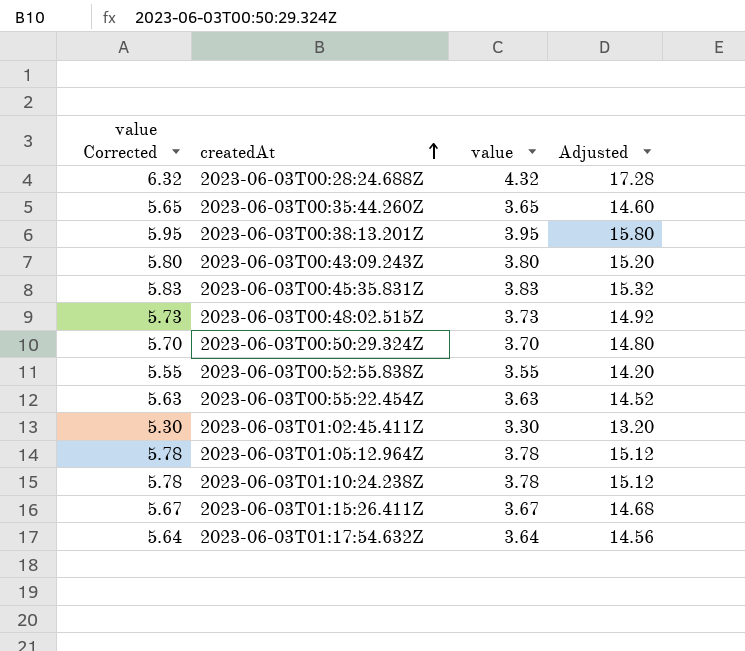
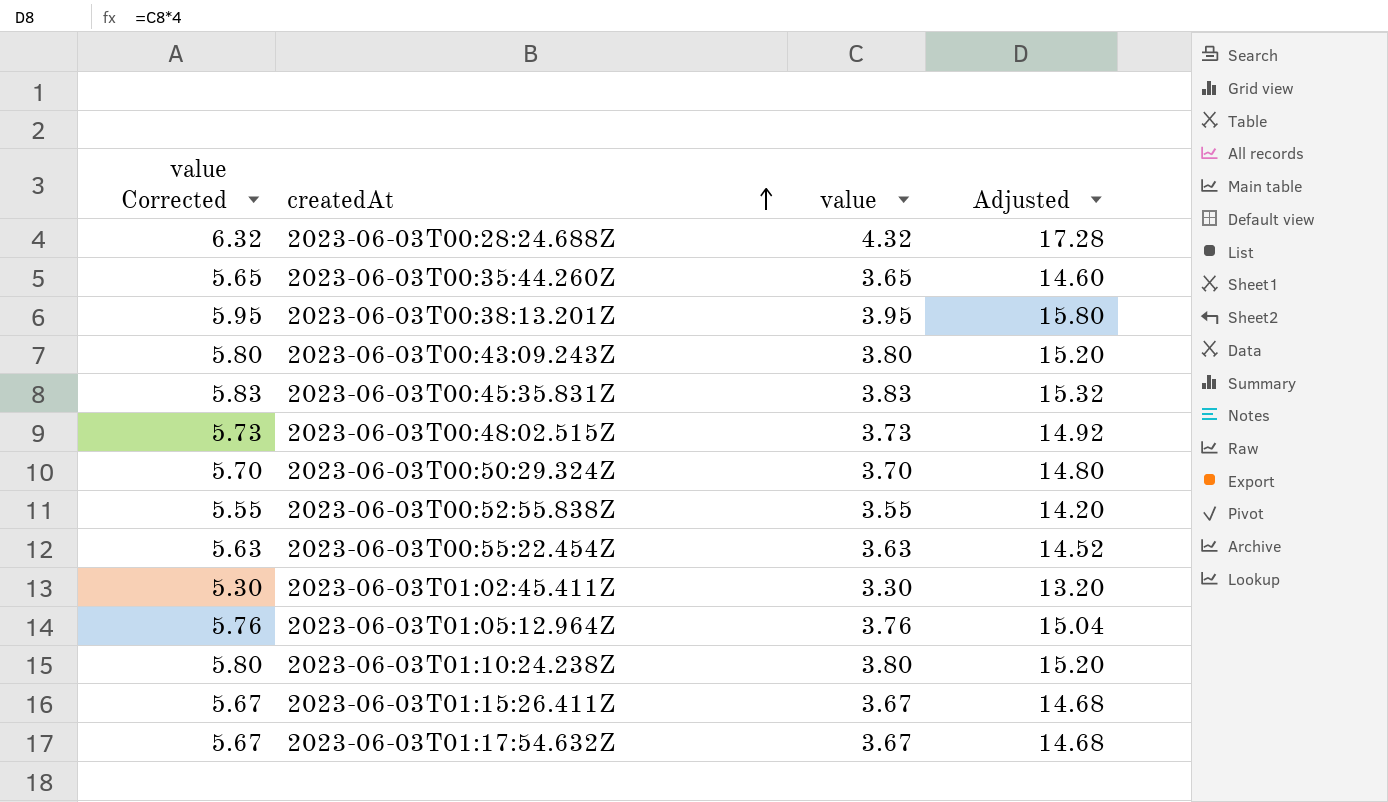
2023-06-03T01:05:12.964Z | value Corrected: 5.78 -> 5.76
2023-06-03T01:05:12.964Z | value: 3.78 -> 3.76
2023-06-03T01:05:12.964Z | Adjusted: 15.12 -> 15.04
2023-06-03T01:10:24.238Z | value Corrected: 5.78 -> 5.80
2023-06-03T01:10:24.238Z | value: 3.78 -> 3.80
2023-06-03T01:10:24.238Z | Adjusted: 15.12 -> 15.20
2023-06-03T01:17:54.632Z | value Corrected: 5.64 -> 5.67
2023-06-03T01:17:54.632Z | value: 3.64 -> 3.67
2023-06-03T01:17:54.632Z | Adjusted: 14.56 -> 14.68

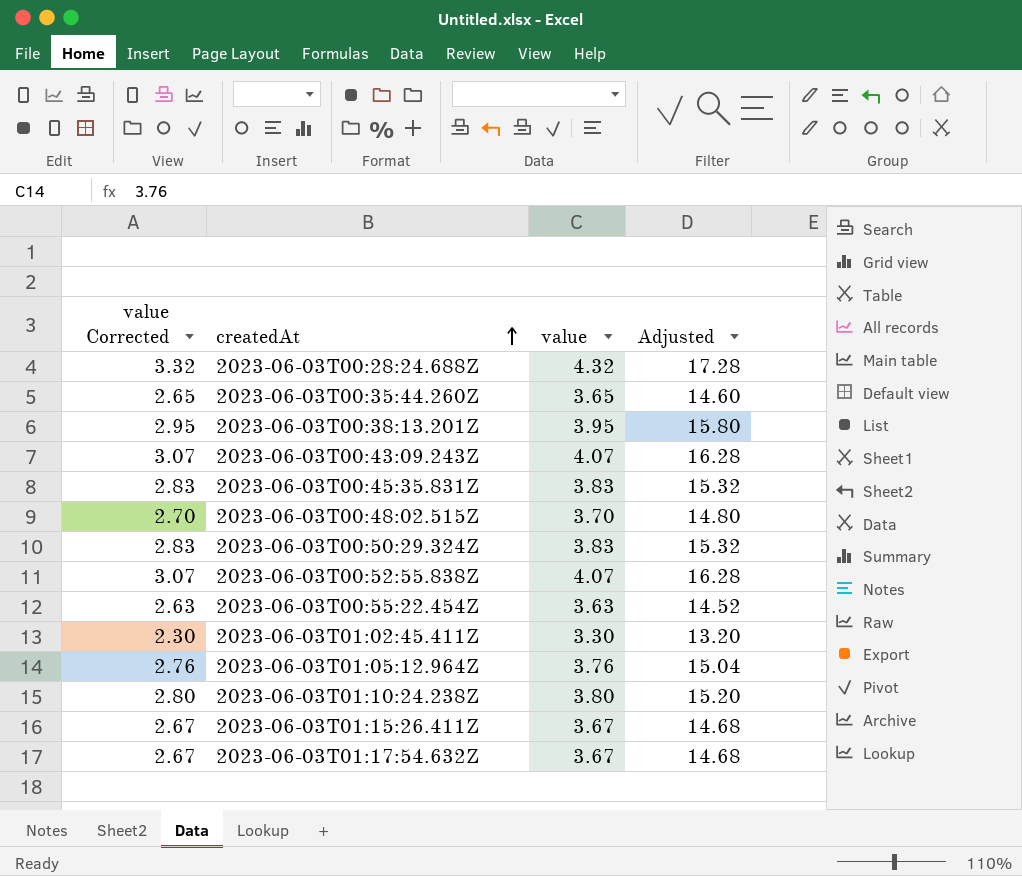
column value Corrected | formula: [value] + 2 -> [value] - 1
2023-06-03T00:43:09.243Z | value: 3.80 -> 4.07
2023-06-03T00:43:09.243Z | Adjusted: 15.20 -> 16.28
2023-06-03T00:48:02.515Z | value: 3.73 -> 3.70
2023-06-03T00:48:02.515Z | Adjusted: 14.92 -> 14.80
2023-06-03T00:50:29.324Z | value: 3.70 -> 3.83
2023-06-03T00:50:29.324Z | Adjusted: 14.80 -> 15.32
2023-06-03T00:52:55.838Z | value: 3.55 -> 4.07
2023-06-03T00:52:55.838Z | Adjusted: 14.20 -> 16.28

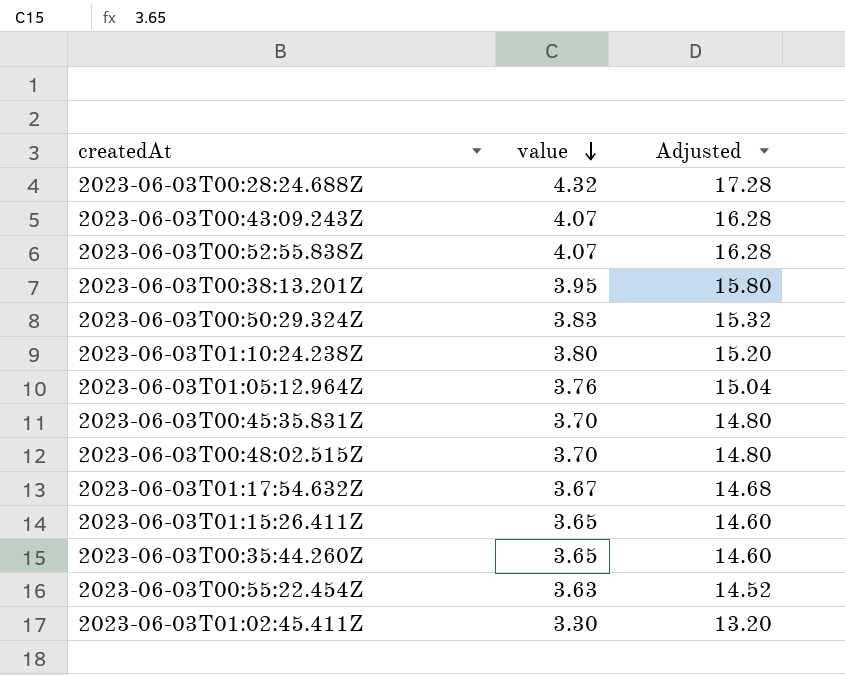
row order: createdAt ascending -> value descending
column value Corrected | formula: [value] - 1 -> none
2023-06-03T00:45:35.831Z | value: 3.83 -> 3.70
2023-06-03T00:45:35.831Z | Adjusted: 15.32 -> 14.80
2023-06-03T01:15:26.411Z | value: 3.67 -> 3.65
2023-06-03T01:15:26.411Z | Adjusted: 14.68 -> 14.60

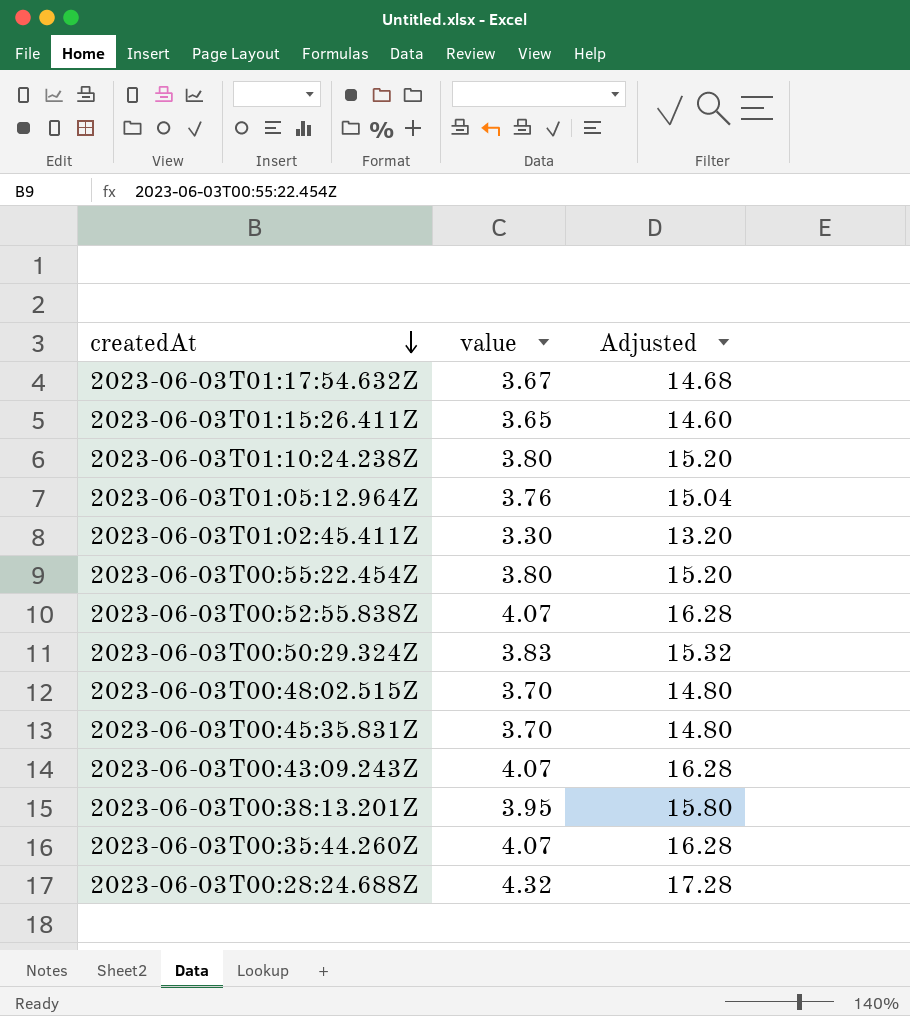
row order: value descending -> createdAt descending
2023-06-03T00:55:22.454Z | value: 3.63 -> 3.80
2023-06-03T00:55:22.454Z | Adjusted: 14.52 -> 15.20
2023-06-03T00:35:44.260Z | value: 3.65 -> 4.07
2023-06-03T00:35:44.260Z | Adjusted: 14.60 -> 16.28

